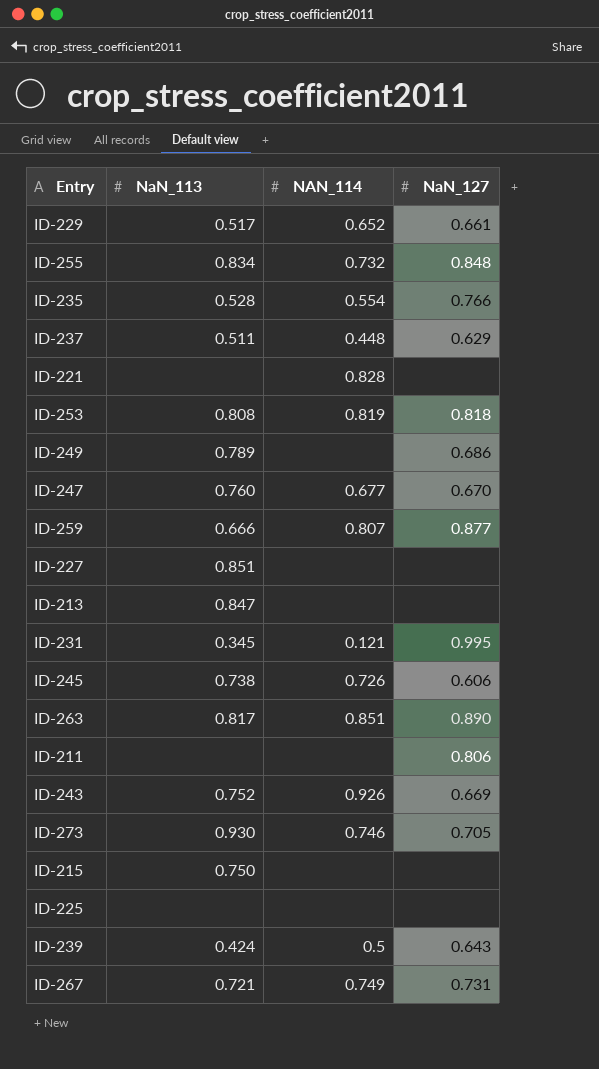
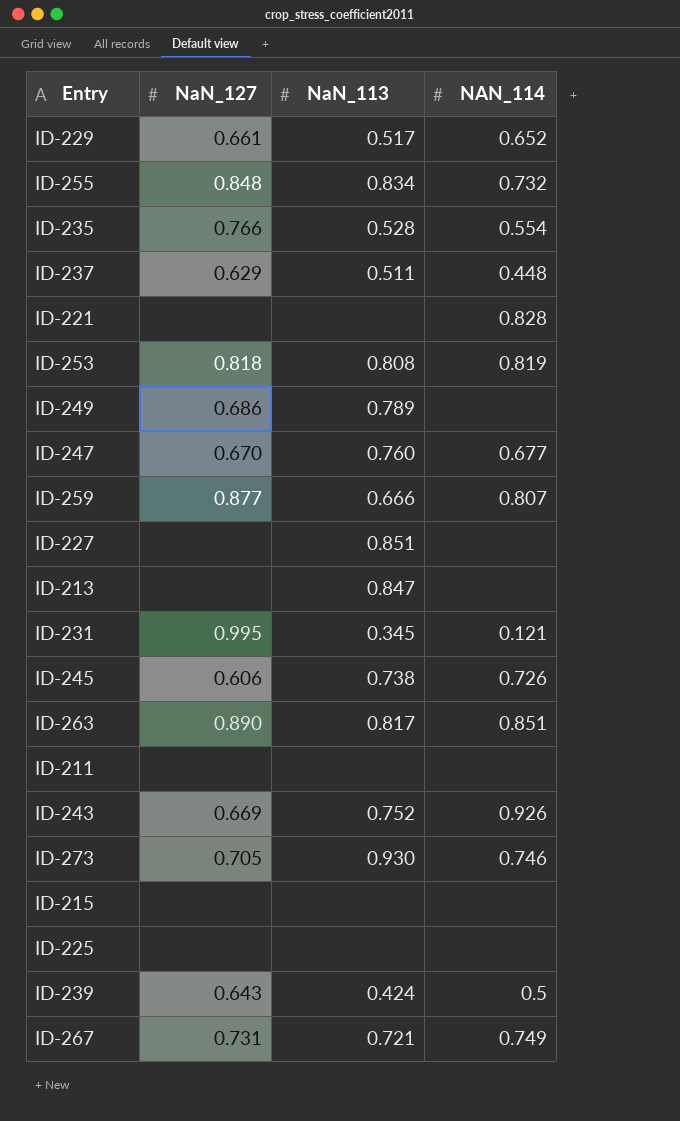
column NaN_127 | position: 4 -> 2
ID-211 | NaN_127: 0.806 -> none
ID-215 | NaN_113: 0.750 -> none

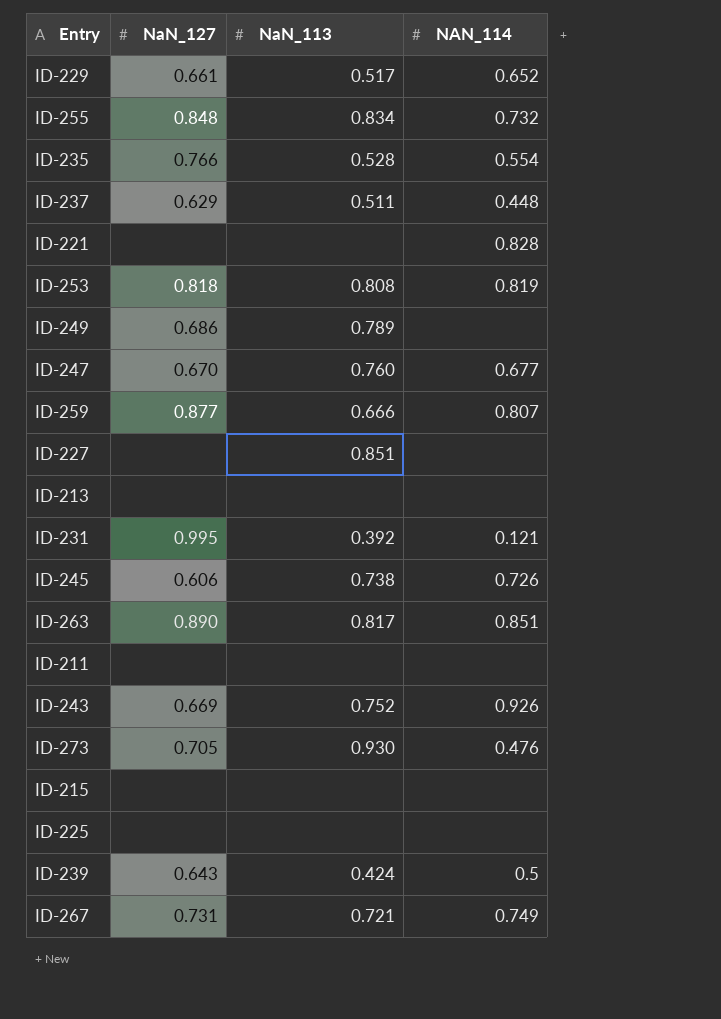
ID-213 | NaN_113: 0.847 -> none
ID-231 | NaN_113: 0.345 -> 0.392
ID-273 | NAN_114: 0.746 -> 0.476

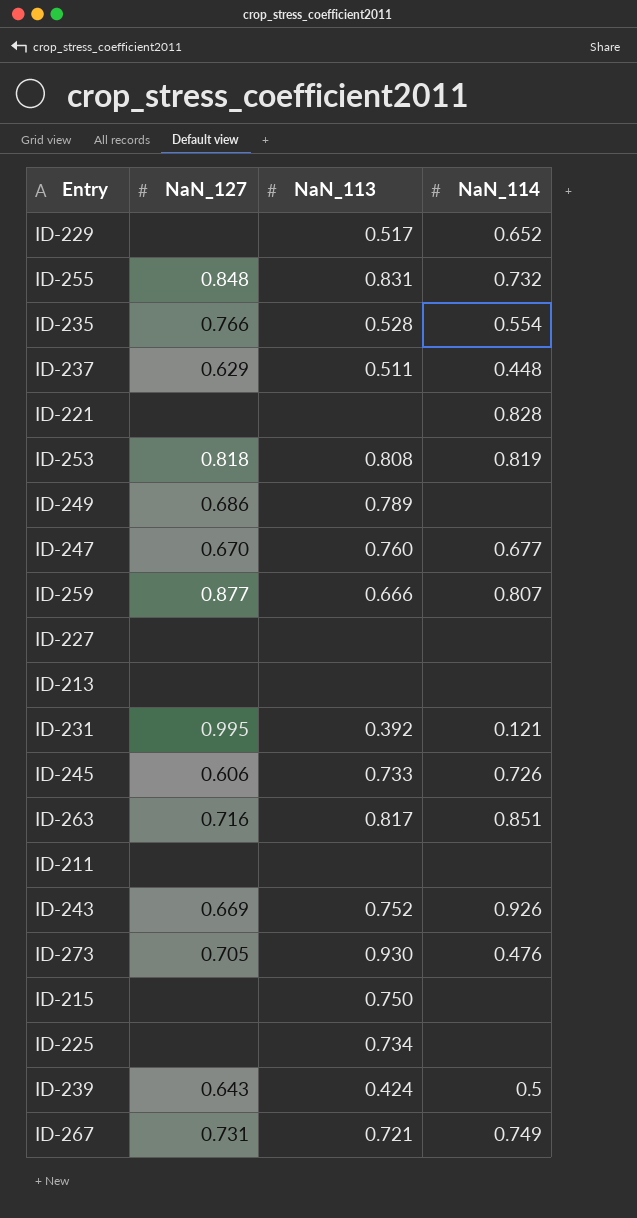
column name: NAN_114 -> NaN_114
ID-229 | NaN_127: 0.661 -> none
ID-255 | NaN_113: 0.834 -> 0.831
ID-227 | NaN_113: 0.851 -> none
ID-245 | NaN_113: 0.738 -> 0.733
ID-263 | NaN_127: 0.890 -> 0.716
ID-215 | NaN_113: none -> 0.750
ID-225 | NaN_113: none -> 0.734

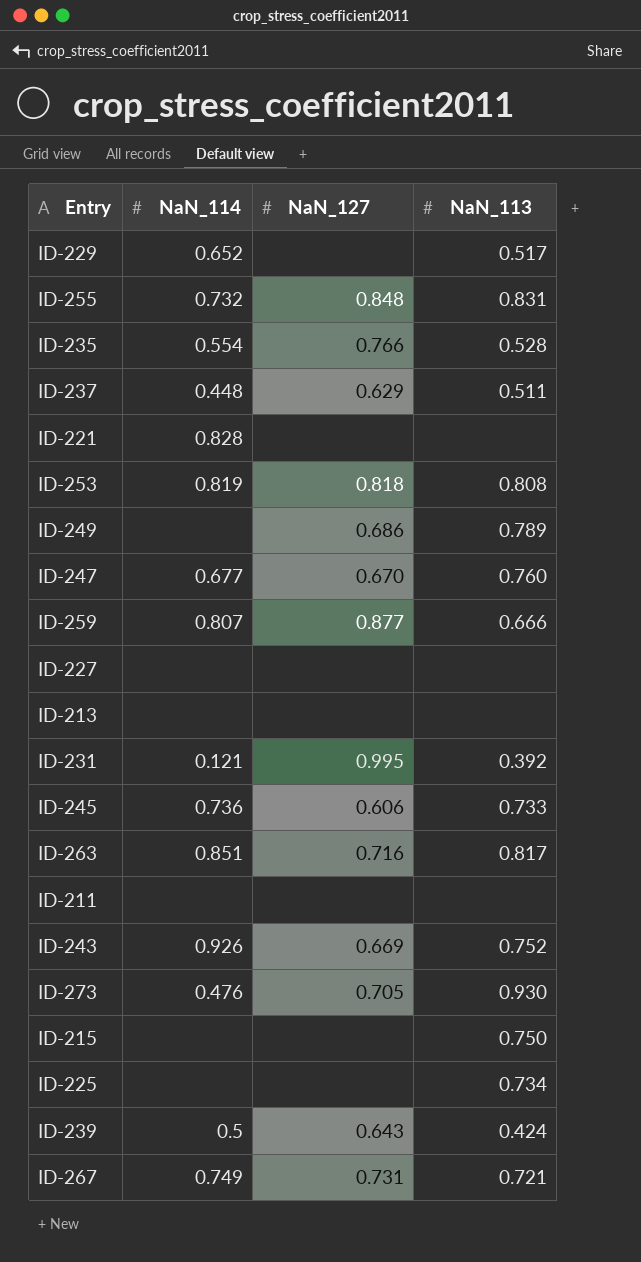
column NaN_114 | position: 4 -> 2
ID-245 | NaN_114: 0.726 -> 0.736

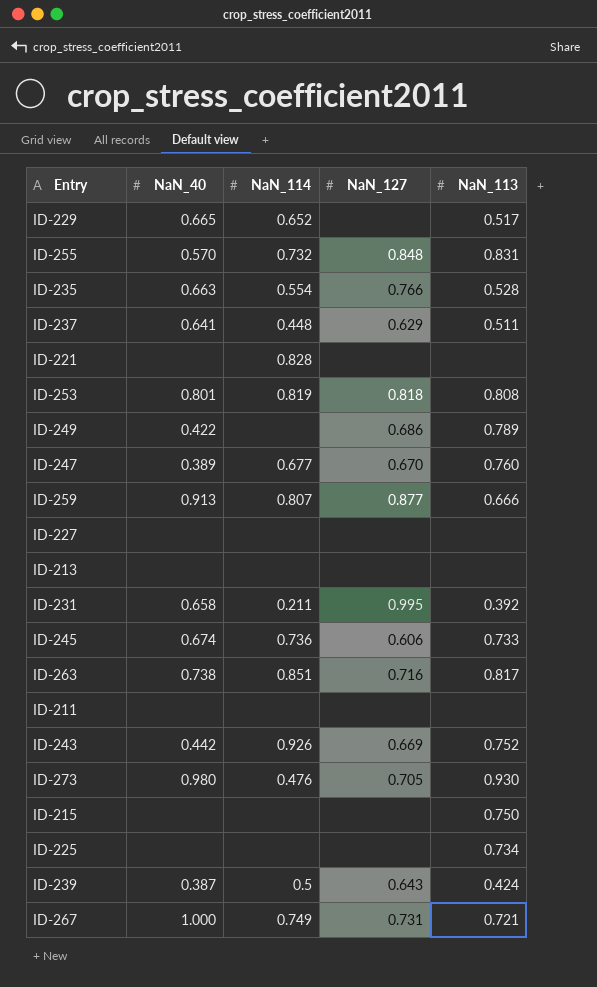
column NaN_40 | position: none -> 2
ID-231 | NaN_114: 0.121 -> 0.211

